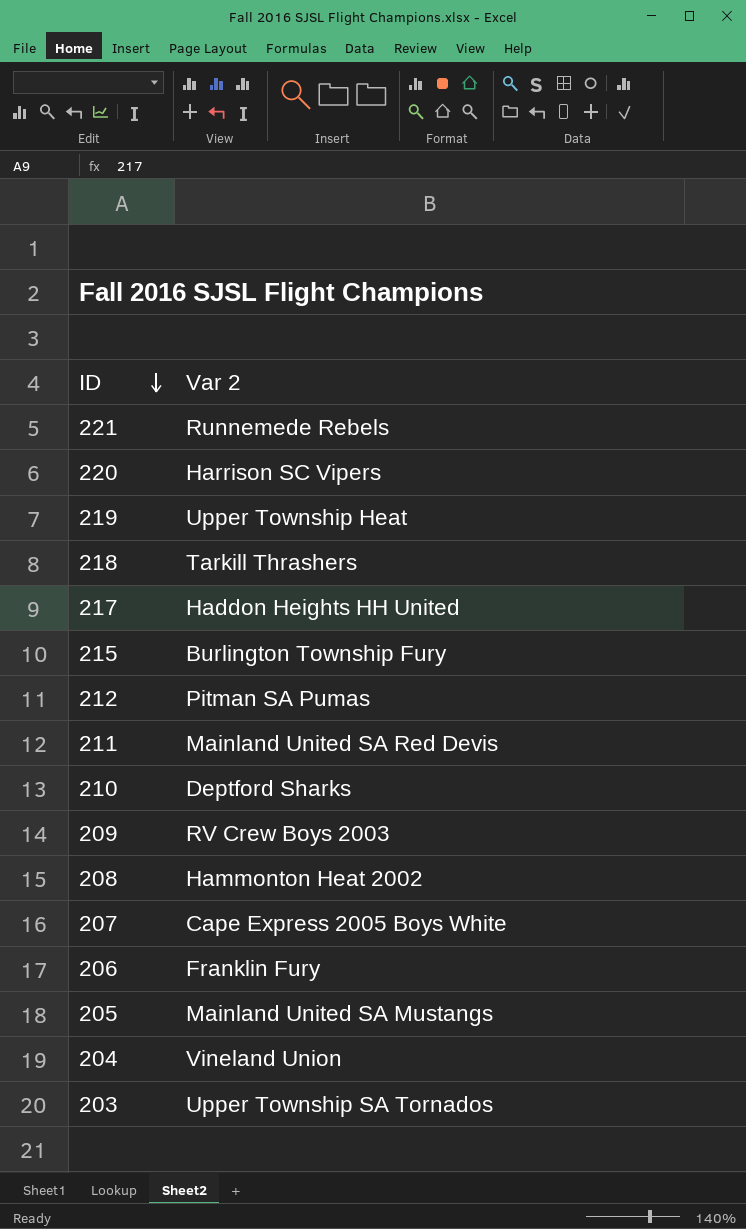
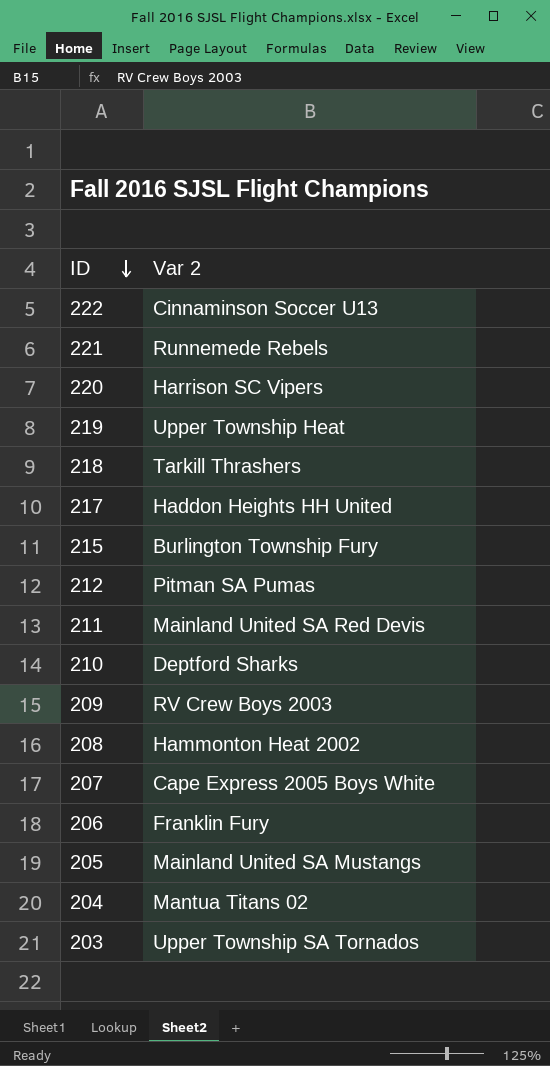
row 222: none -> Cinnaminson Soccer U13
204 | Var 2: Vineland Union -> Mantua Titans 02

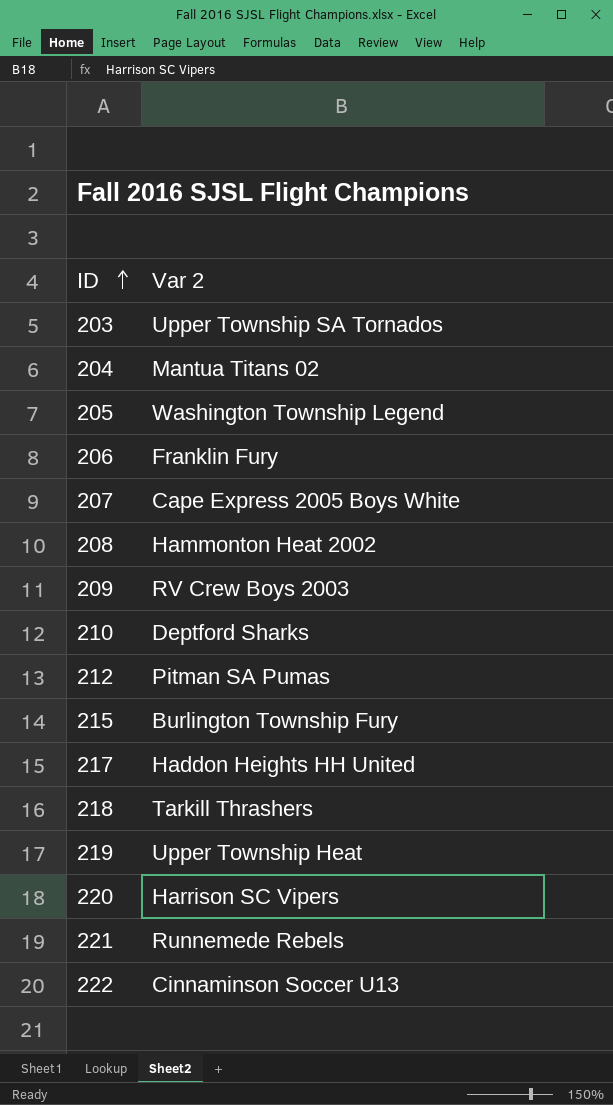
row order: ID descending -> ID ascending
row 211: Mainland United SA Red Devis -> none
205 | Var 2: Mainland United SA Mustangs -> Washington Township Legend

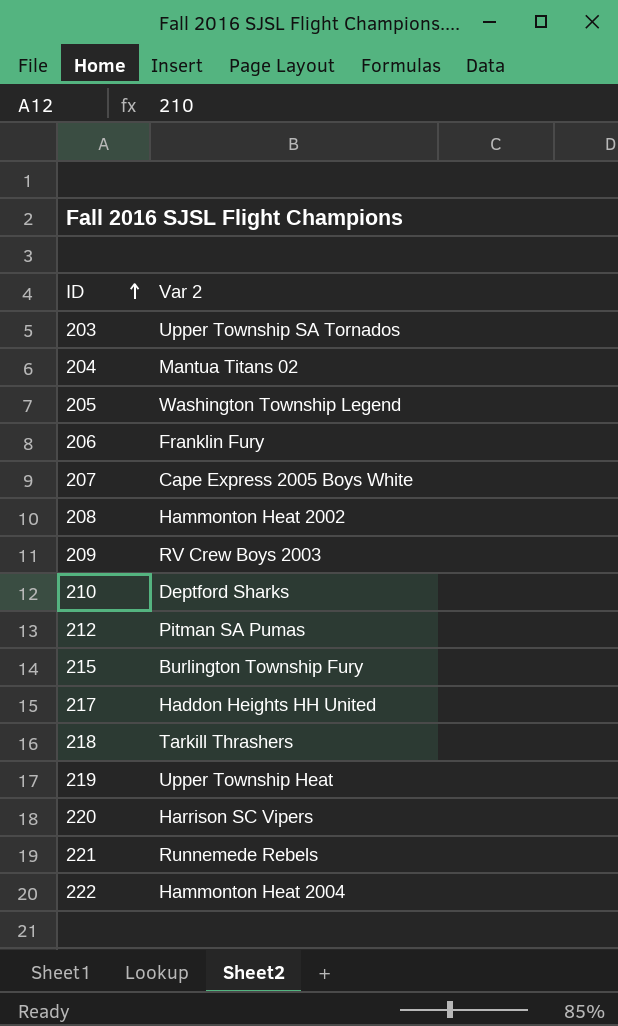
222 | Var 2: Cinnaminson Soccer U13 -> Hammonton Heat 2004

